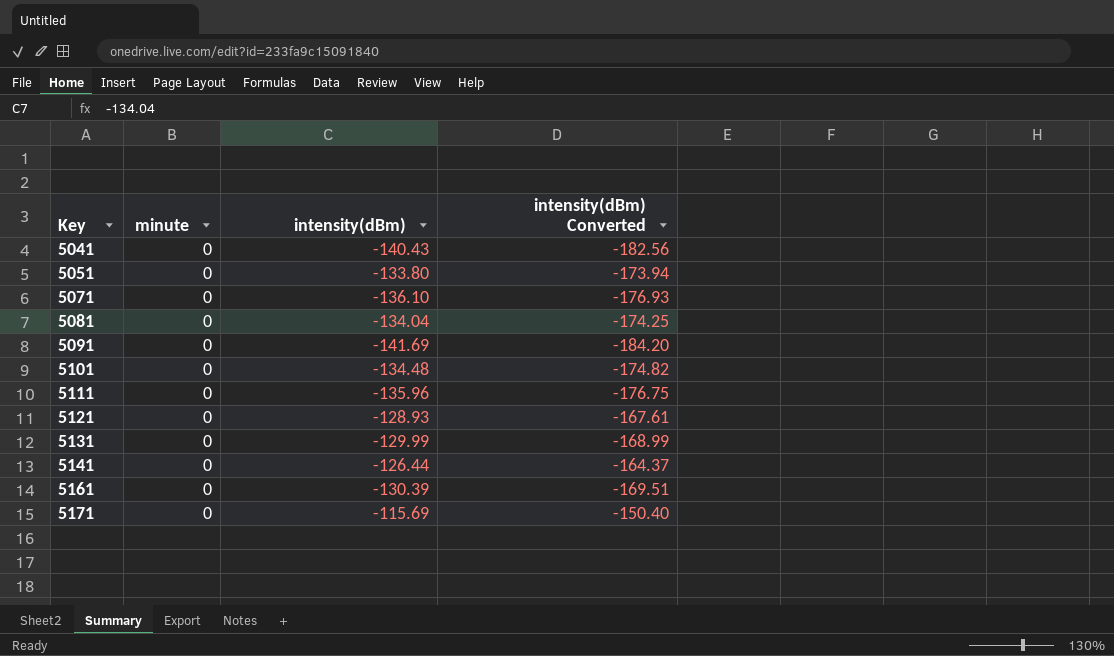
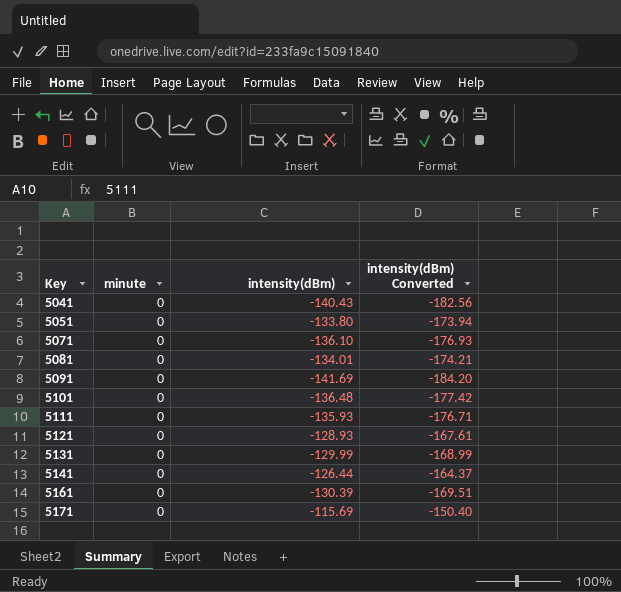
5081 | intensity(dBm): -134.04 -> -134.01
5081 | intensity(dBm) Converted: -174.25 -> -174.21
5101 | intensity(dBm): -134.48 -> -136.48
5101 | intensity(dBm) Converted: -174.82 -> -177.42
5111 | intensity(dBm): -135.96 -> -135.93
5111 | intensity(dBm) Converted: -176.75 -> -176.71

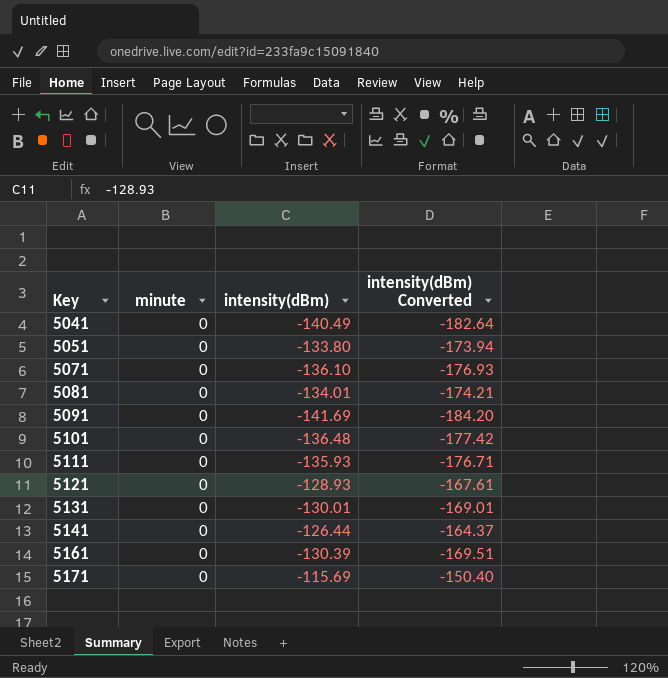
5041 | intensity(dBm): -140.43 -> -140.49
5041 | intensity(dBm) Converted: -182.56 -> -182.64
5131 | intensity(dBm): -129.99 -> -130.01
5131 | intensity(dBm) Converted: -168.99 -> -169.01

